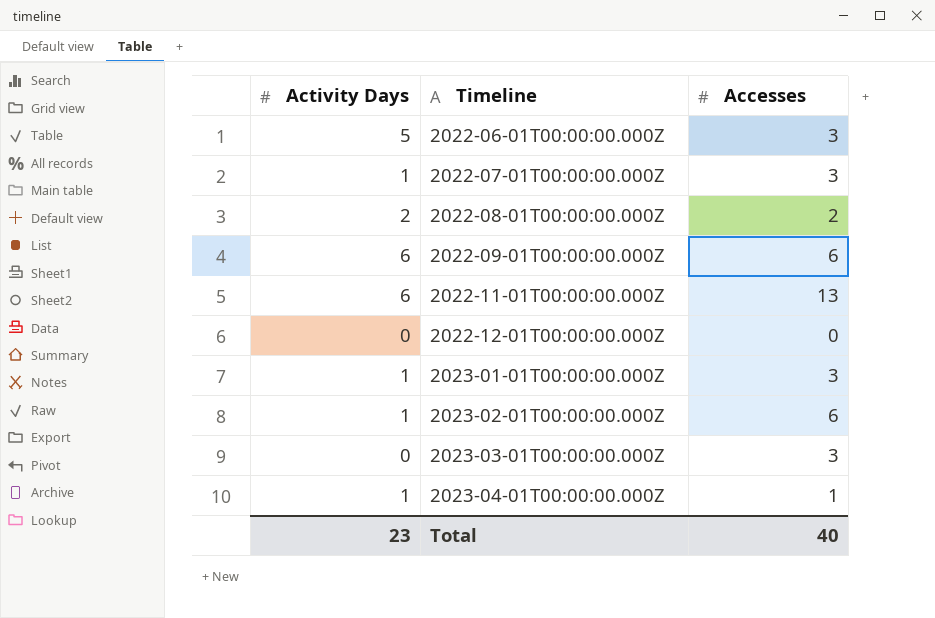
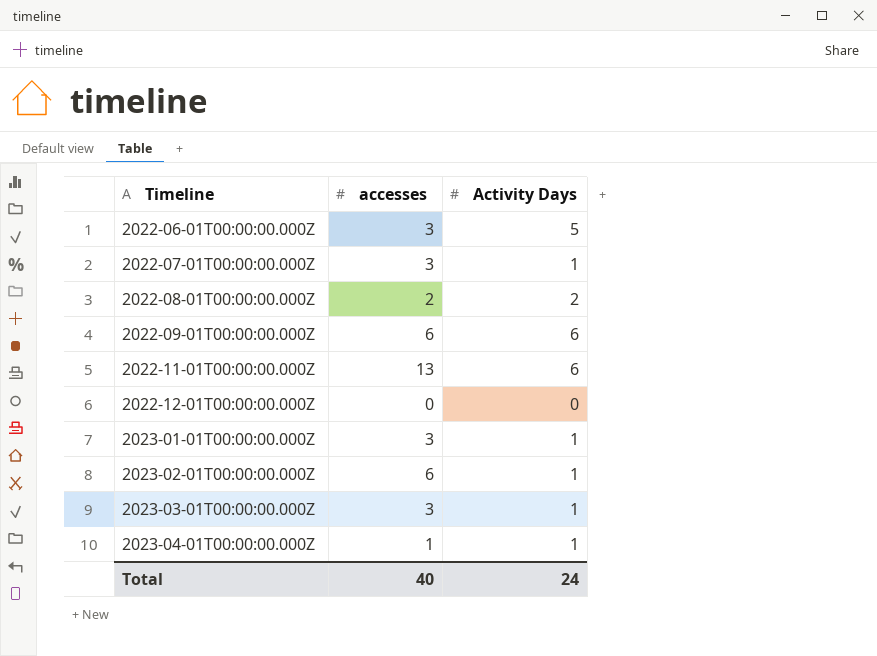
column name: Accesses -> accesses
column Activity Days | position: 1 -> 3
2023-03-01T00:00:00.000Z | Activity Days: 0 -> 1
Total | Activity Days: 23 -> 24

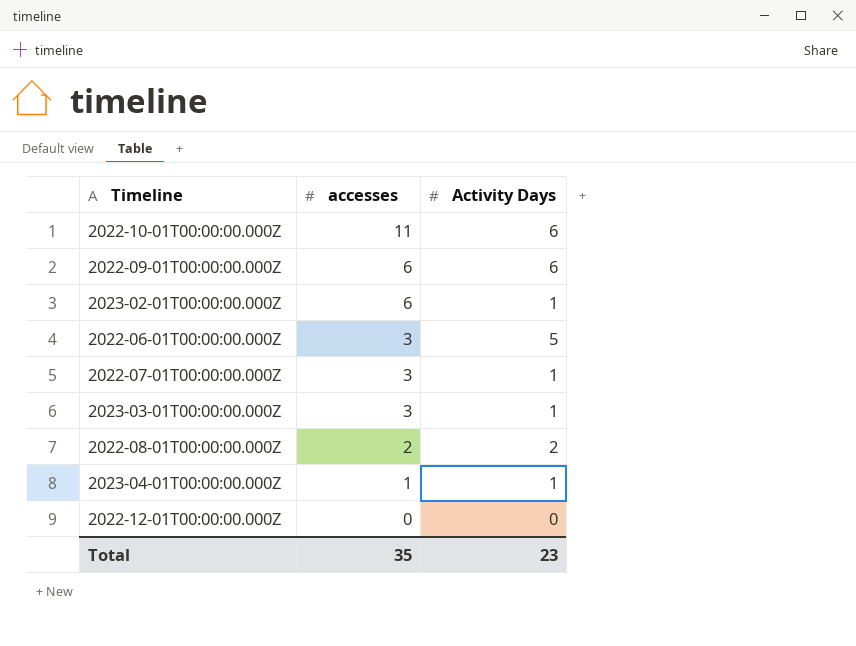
row order: Timeline ascending -> accesses descending
row 2022-11-01T00:00:00.000Z: 13 | 6 -> none
row 2023-01-01T00:00:00.000Z: 3 | 1 -> none
row 2022-10-01T00:00:00.000Z: none -> 11 | 6
Total | accesses: 40 -> 35
Total | Activity Days: 24 -> 23

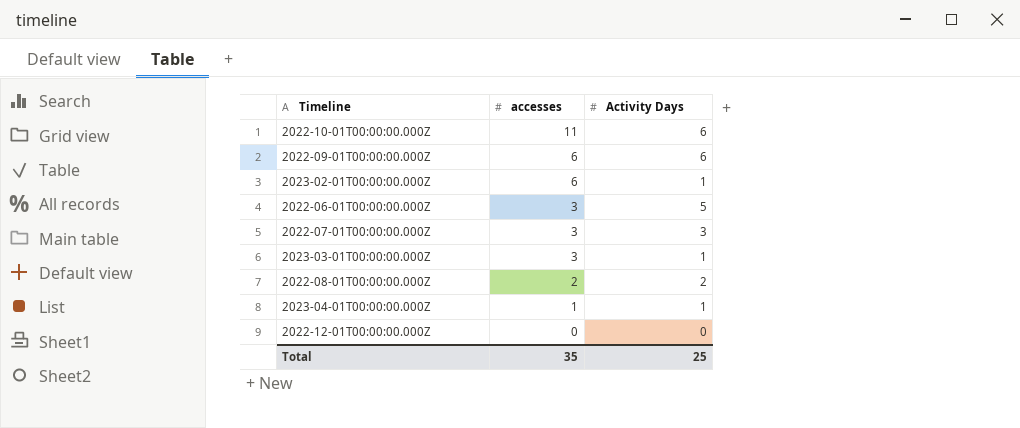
2022-07-01T00:00:00.000Z | Activity Days: 1 -> 3
Total | Activity Days: 23 -> 25

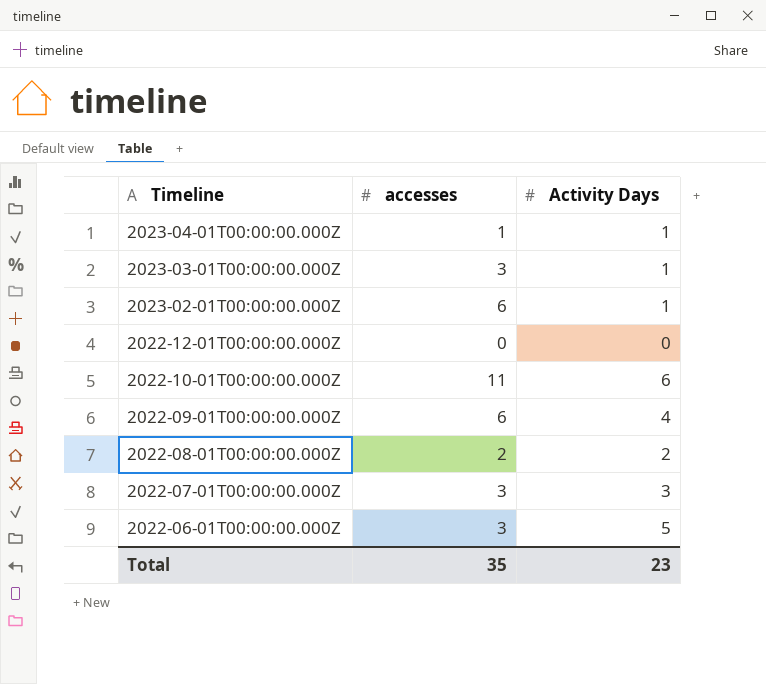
row order: accesses descending -> Timeline descending
2022-09-01T00:00:00.000Z | Activity Days: 6 -> 4
Total | Activity Days: 25 -> 23

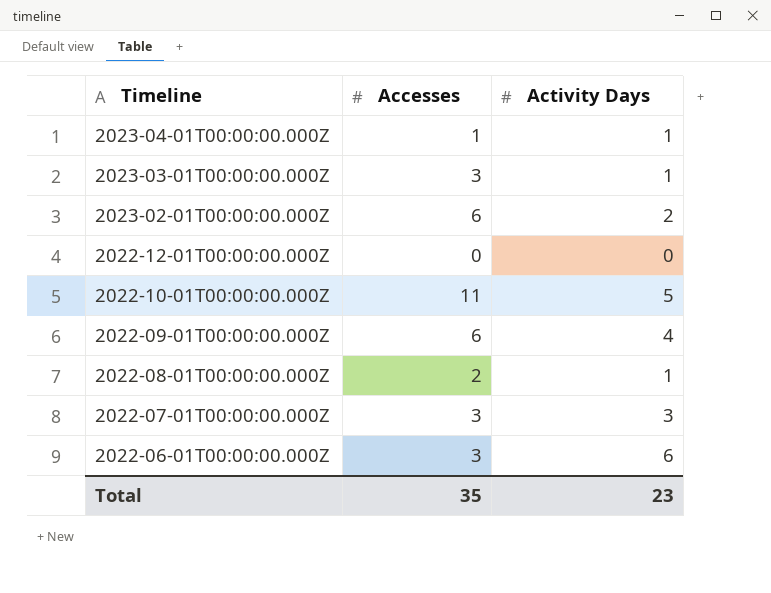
column name: accesses -> Accesses
2023-02-01T00:00:00.000Z | Activity Days: 1 -> 2
2022-10-01T00:00:00.000Z | Activity Days: 6 -> 5
2022-08-01T00:00:00.000Z | Activity Days: 2 -> 1
2022-06-01T00:00:00.000Z | Activity Days: 5 -> 6

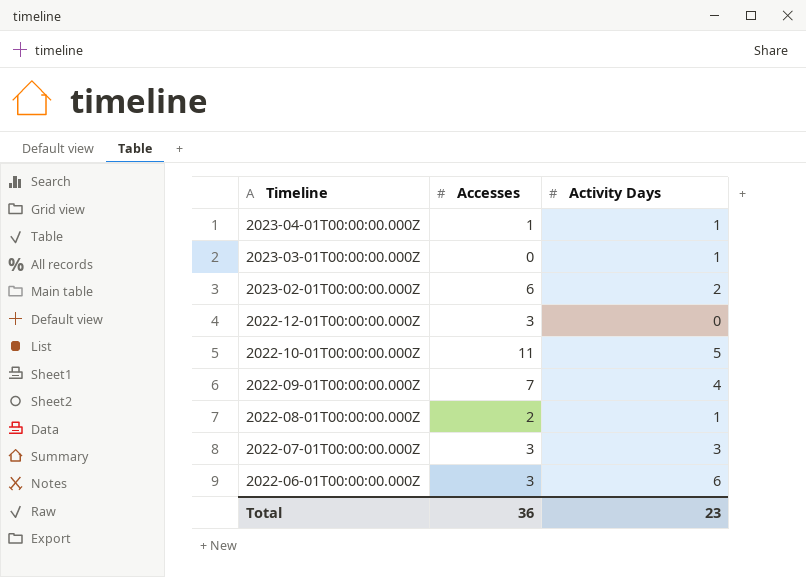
2023-03-01T00:00:00.000Z | Accesses: 3 -> 0
2022-12-01T00:00:00.000Z | Accesses: 0 -> 3
2022-09-01T00:00:00.000Z | Accesses: 6 -> 7
Total | Accesses: 35 -> 36

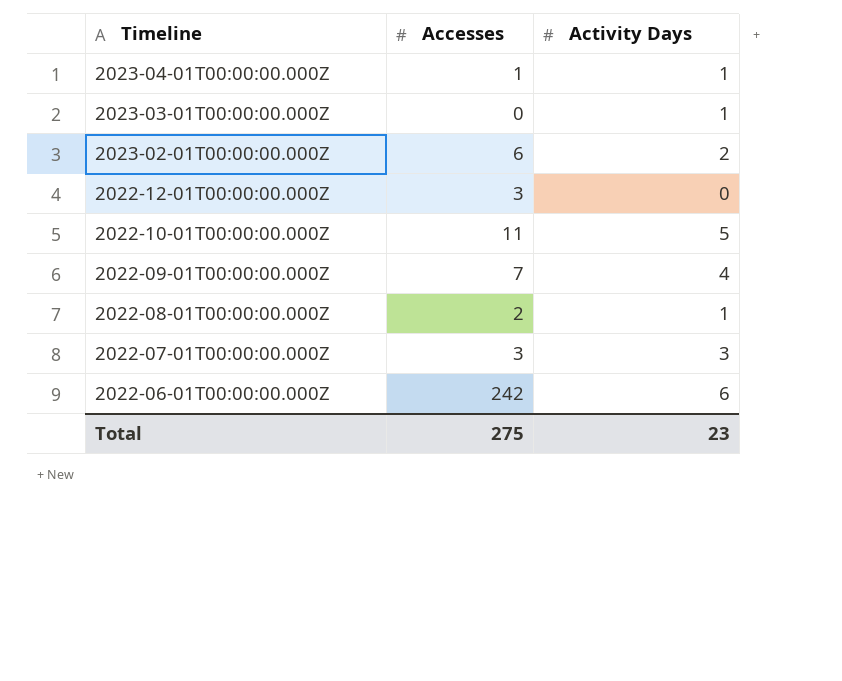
2022-06-01T00:00:00.000Z | Accesses: 3 -> 242
Total | Accesses: 36 -> 275

